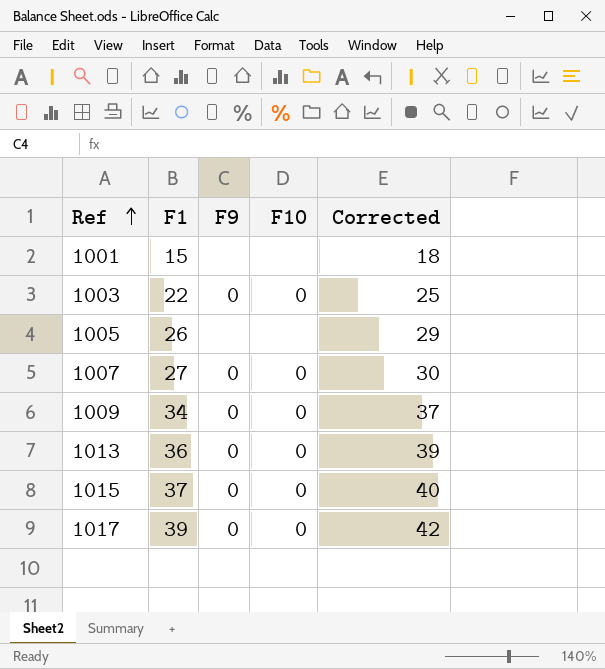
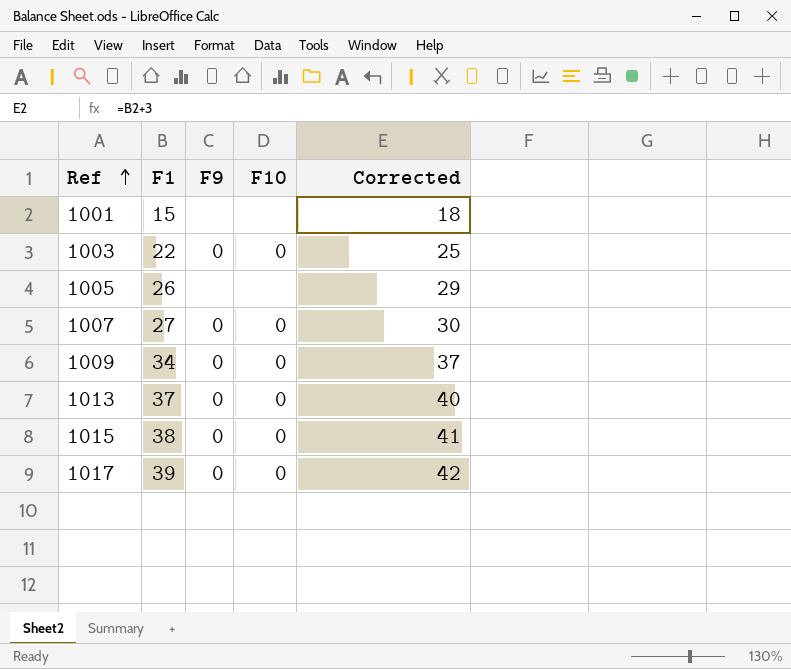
1013 | F1: 36 -> 37
1013 | Corrected: 39 -> 40
1015 | F1: 37 -> 38
1015 | Corrected: 40 -> 41

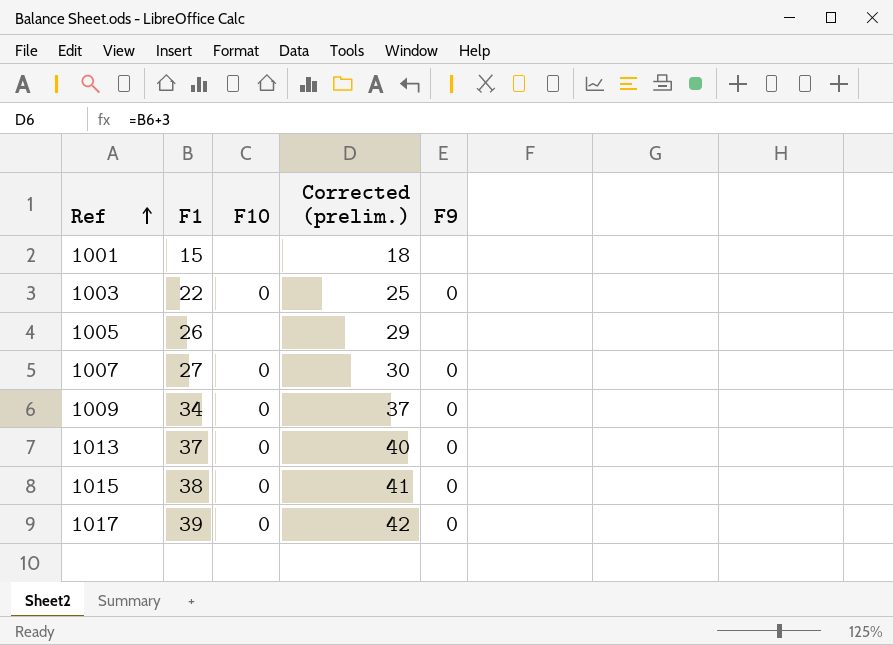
column name: Corrected -> Corrected (prelim.)
column F9 | position: 3 -> 5

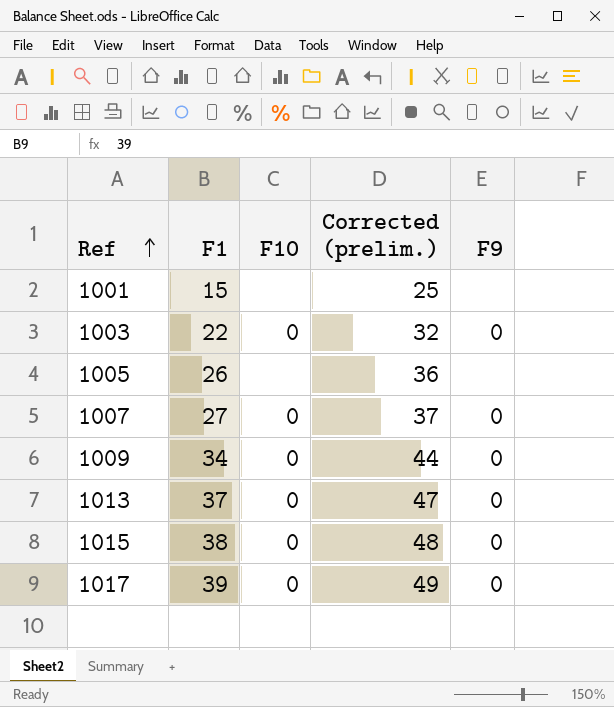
column Corrected (prelim.) | formula: [F1] + 3 -> [F1] + 10

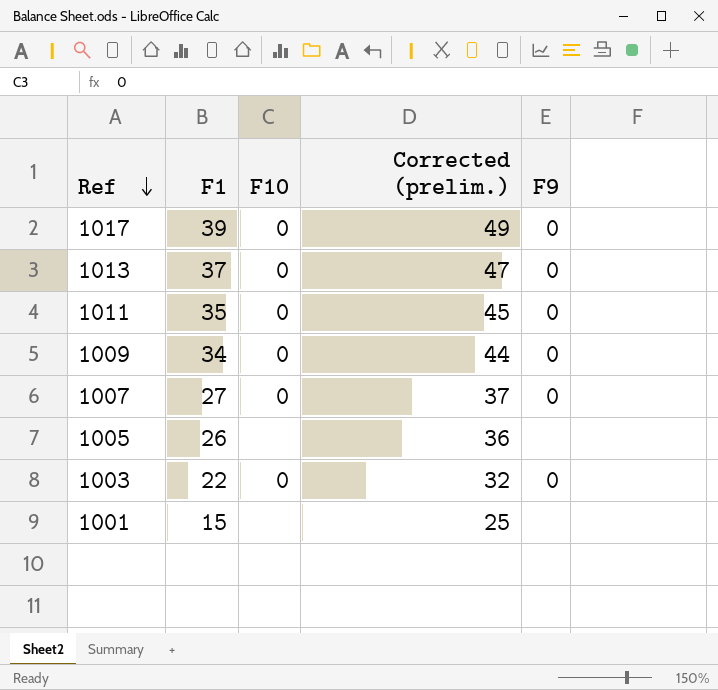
row order: Ref ascending -> Ref descending
row 1015: 38 | 0 | 48 | 0 -> none
row 1011: none -> 35 | 0 | 45 | 0

